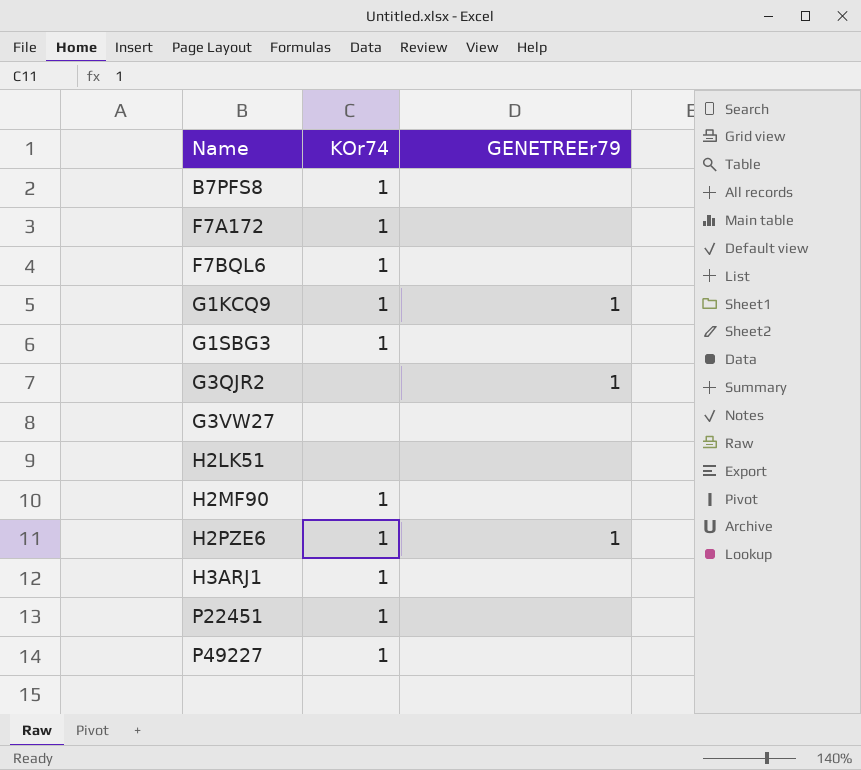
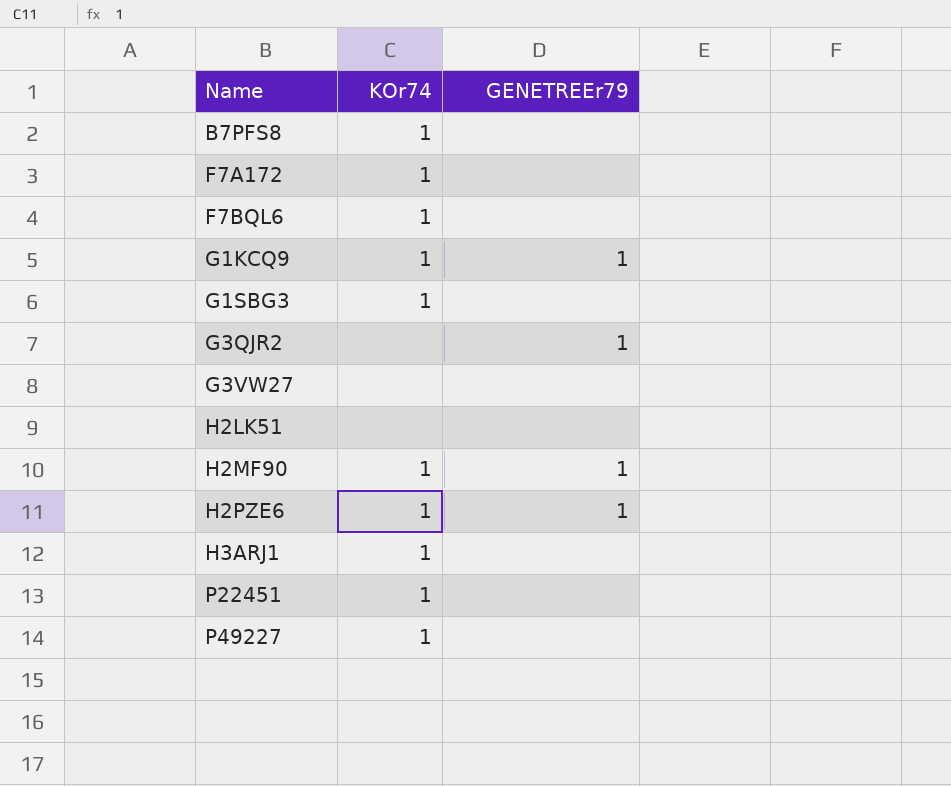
H2MF90 | GENETREEr79: none -> 1

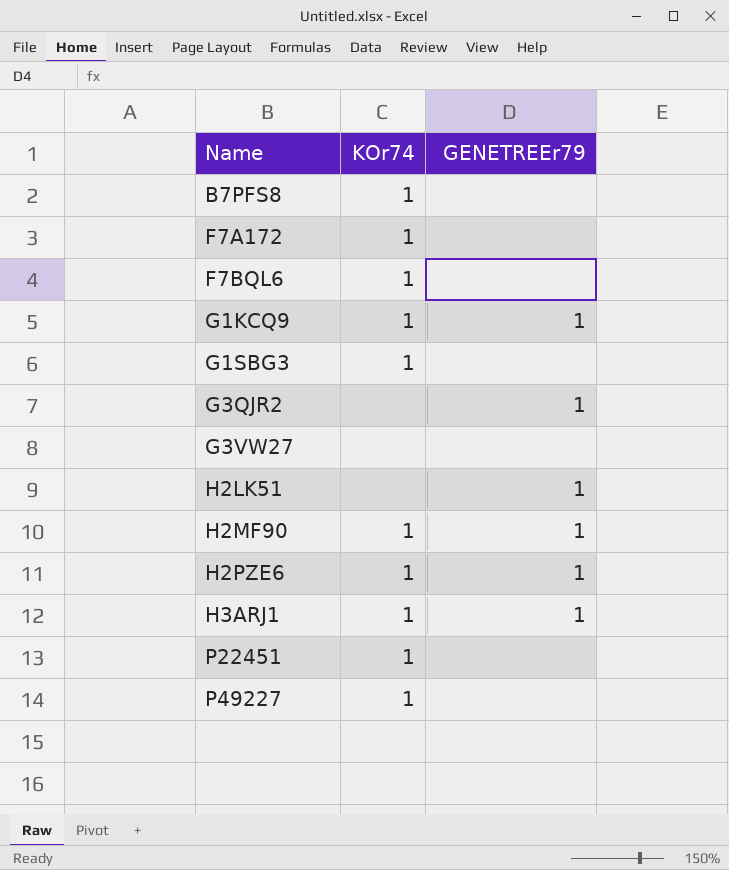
H2LK51 | GENETREEr79: none -> 1
H3ARJ1 | GENETREEr79: none -> 1

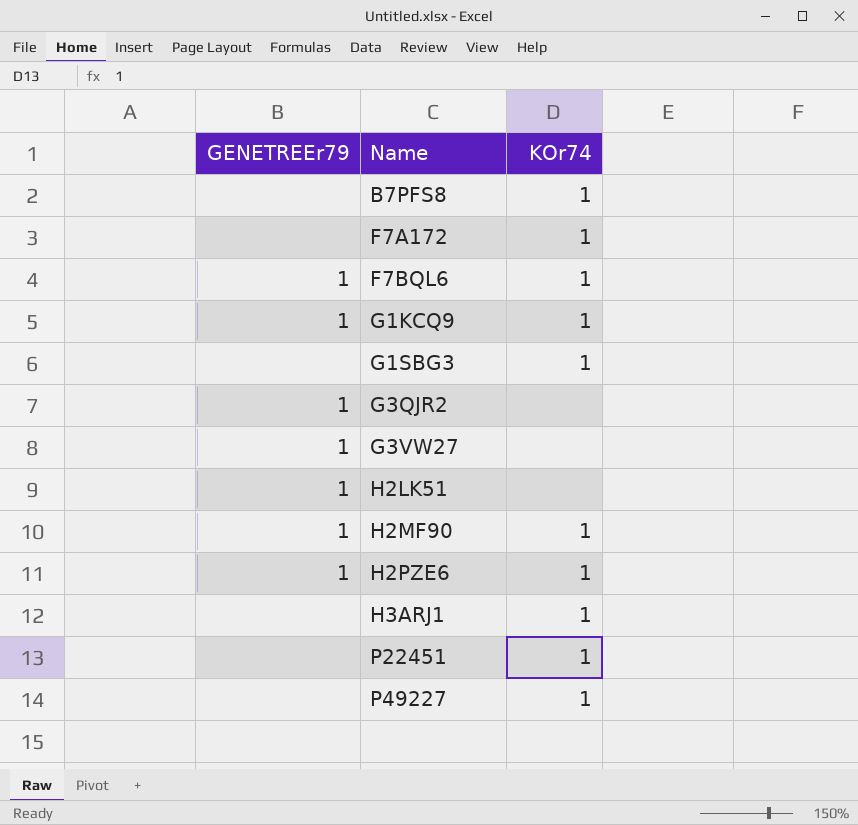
column GENETREEr79 | position: 3 -> 1
F7BQL6 | GENETREEr79: none -> 1
G3VW27 | GENETREEr79: none -> 1
H3ARJ1 | GENETREEr79: 1 -> none

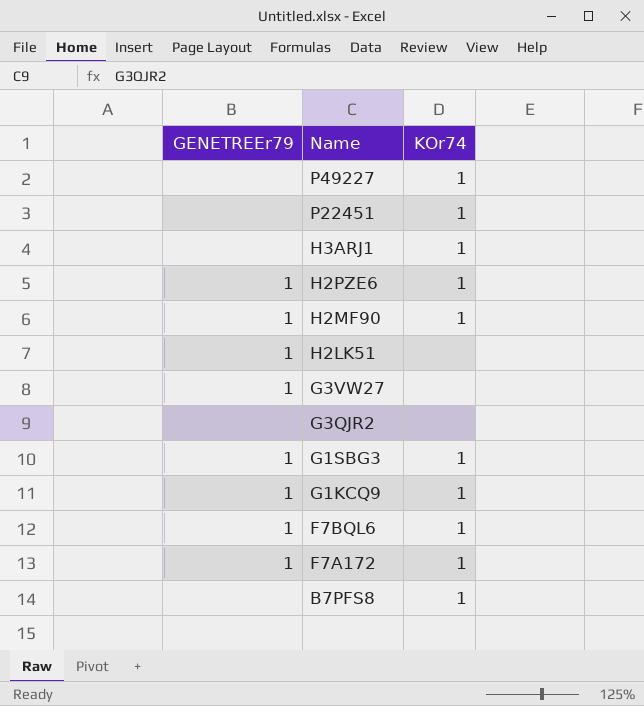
row order: Name ascending -> Name descending
G3QJR2 | GENETREEr79: 1 -> none
G1SBG3 | GENETREEr79: none -> 1
F7A172 | GENETREEr79: none -> 1

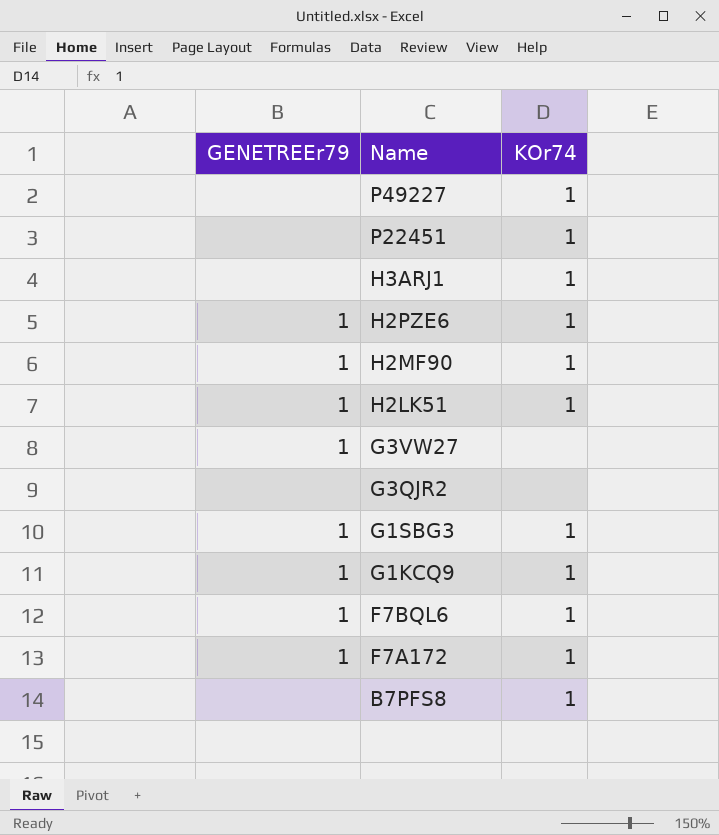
H2LK51 | KOr74: none -> 1

